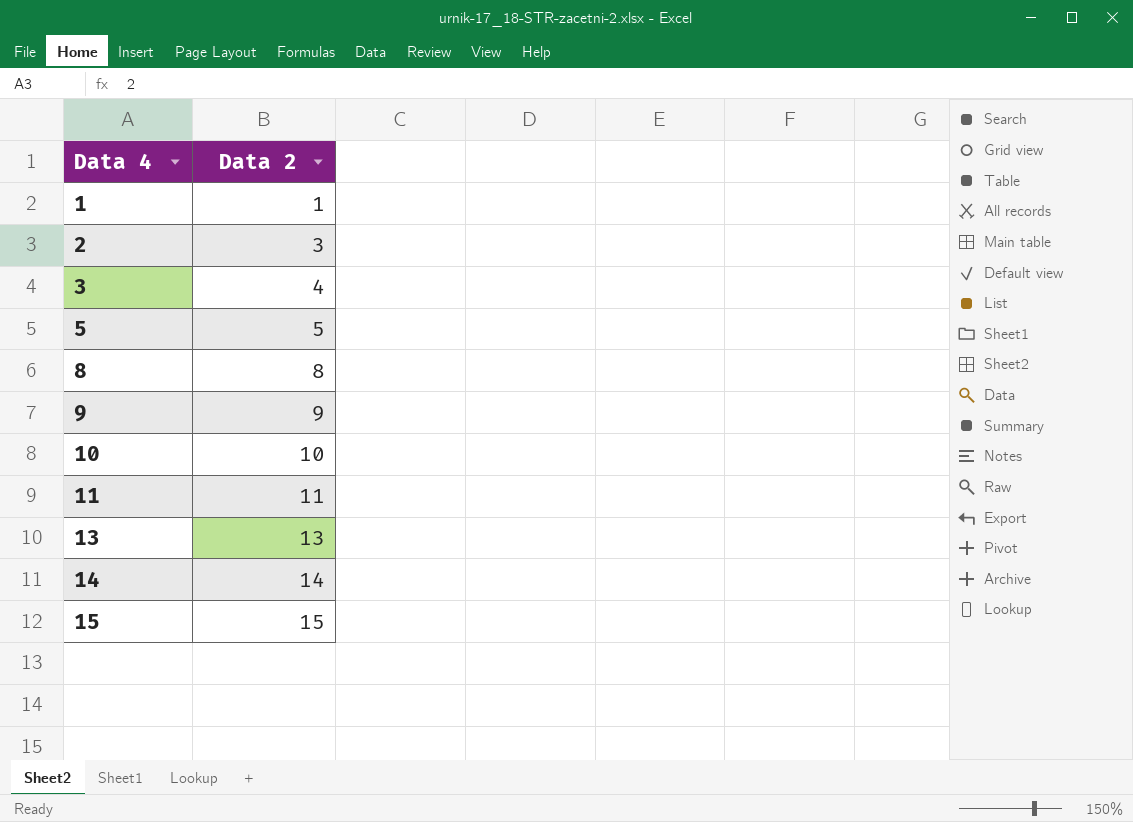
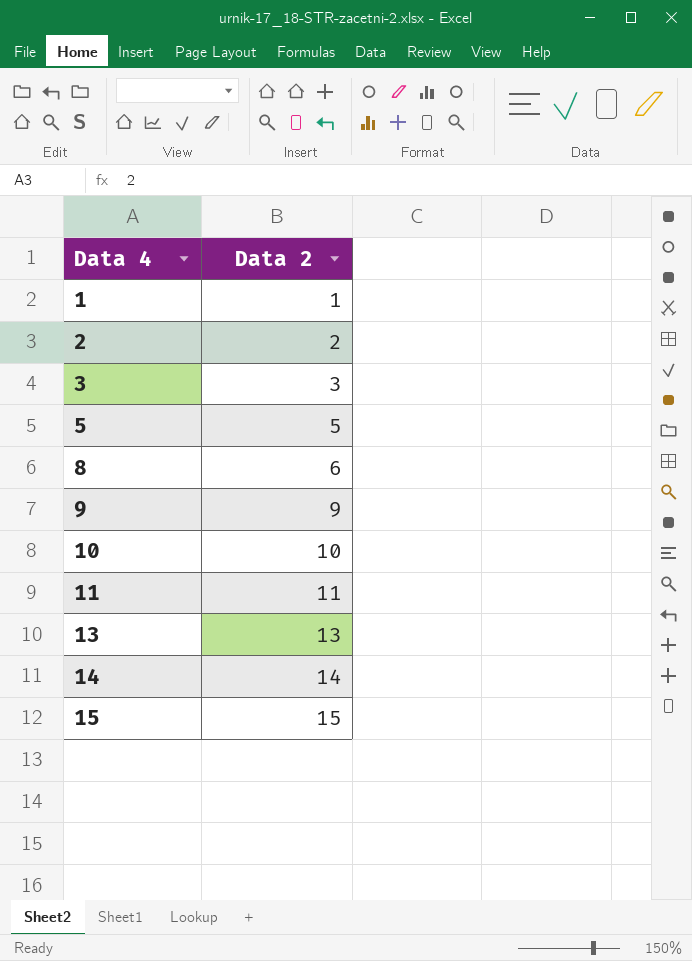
2 | Data 2: 3 -> 2
3 | Data 2: 4 -> 3
8 | Data 2: 8 -> 6

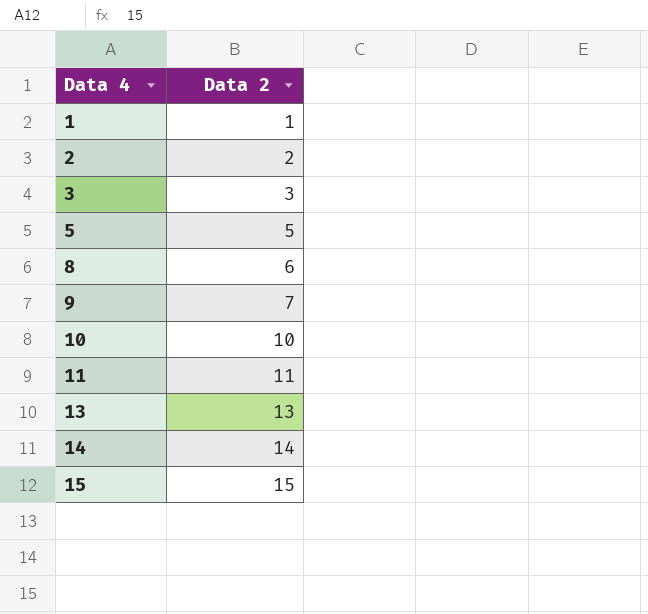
9 | Data 2: 9 -> 7

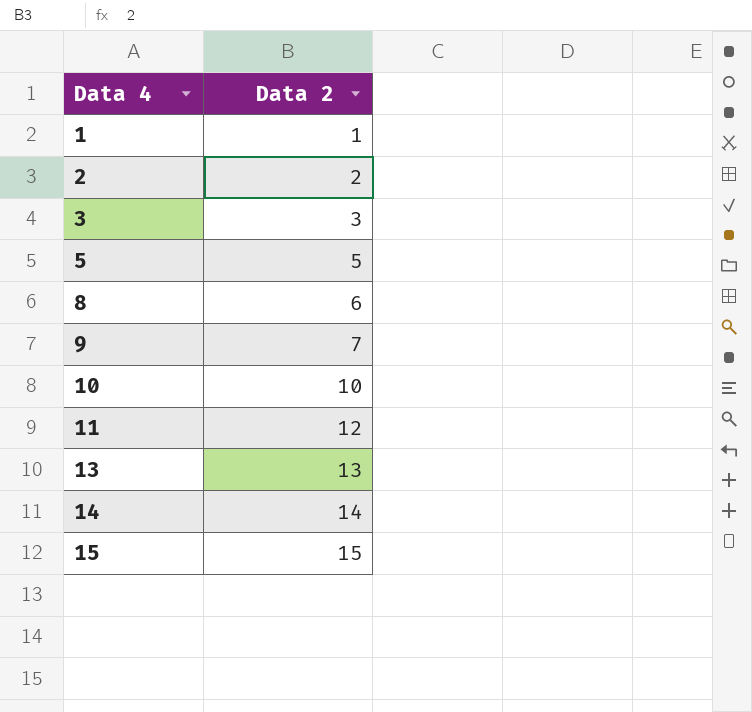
11 | Data 2: 11 -> 12

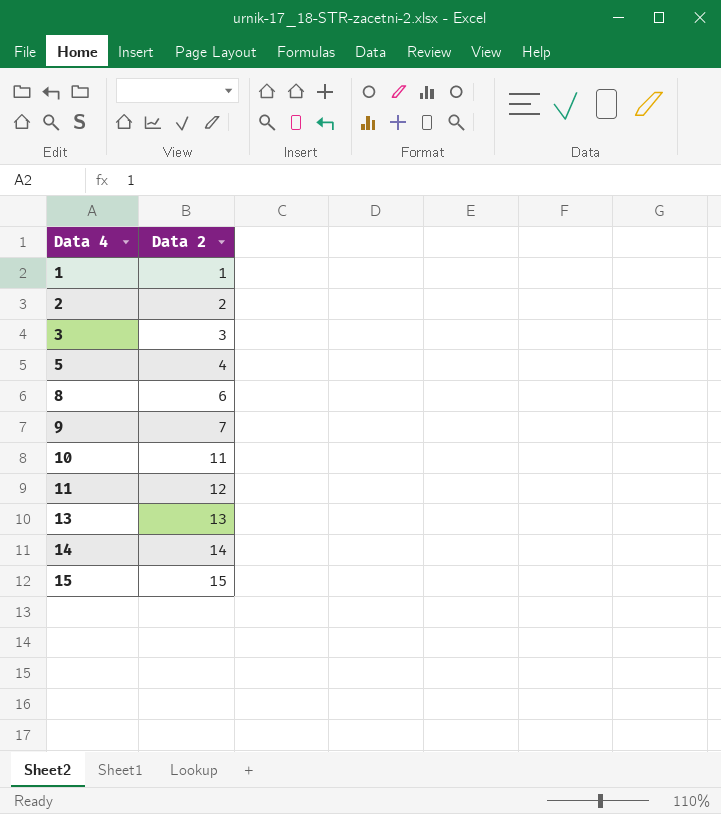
5 | Data 2: 5 -> 4
10 | Data 2: 10 -> 11

